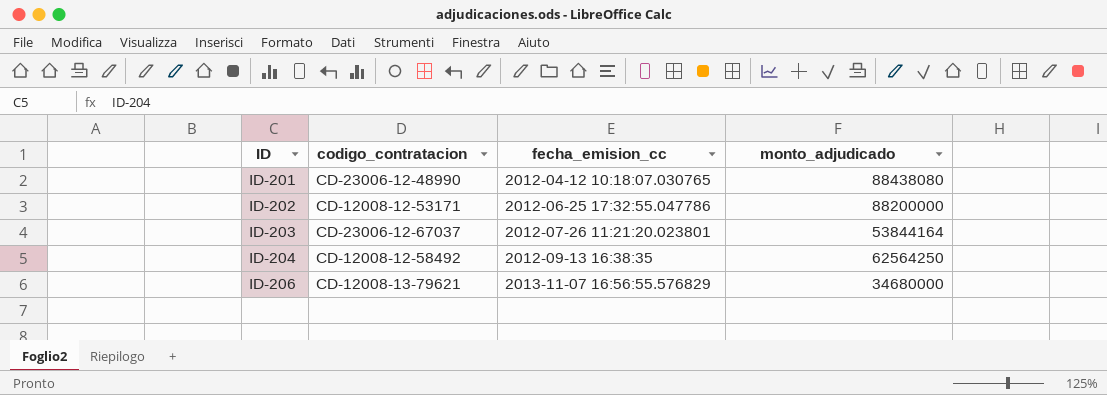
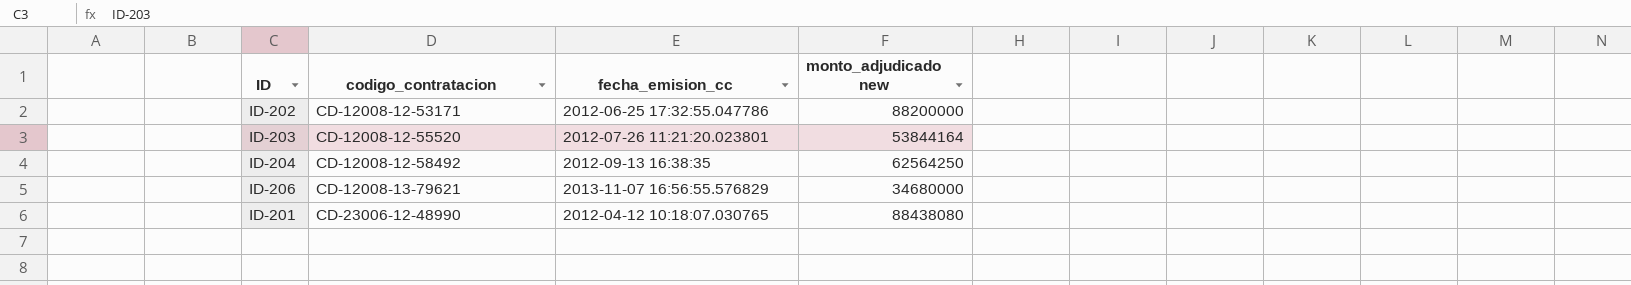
row order: ID ascending -> codigo_contratacion ascending
column name: monto_adjudicado -> monto_adjudicado new
ID-203 | codigo_contratacion: CD-23006-12-67037 -> CD-12008-12-55520

